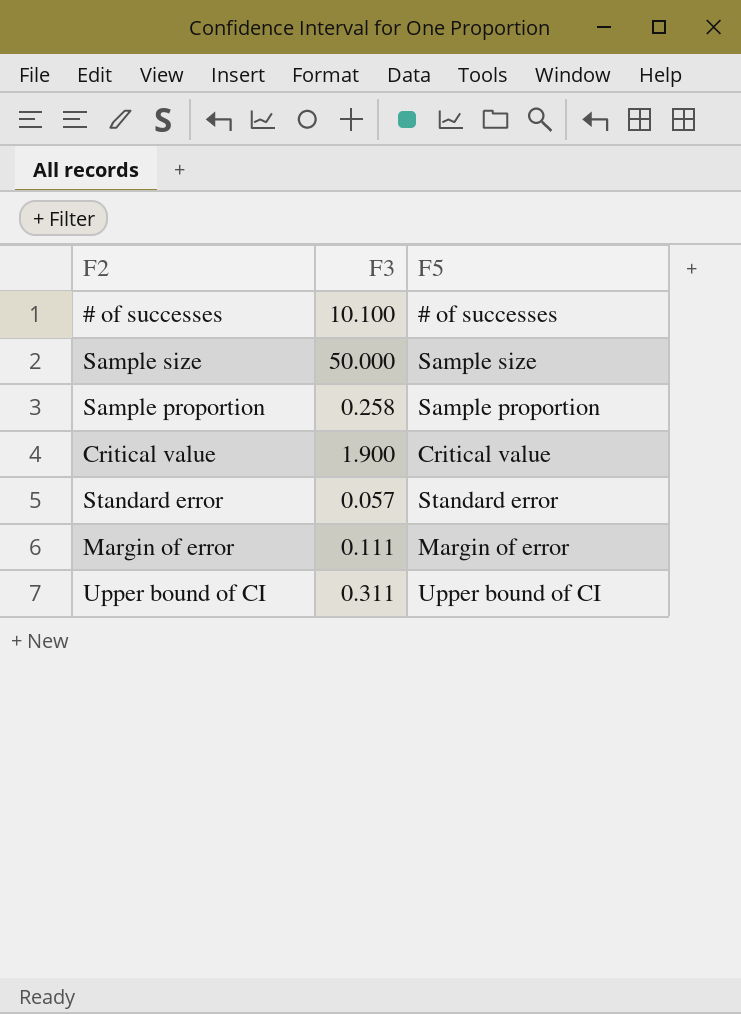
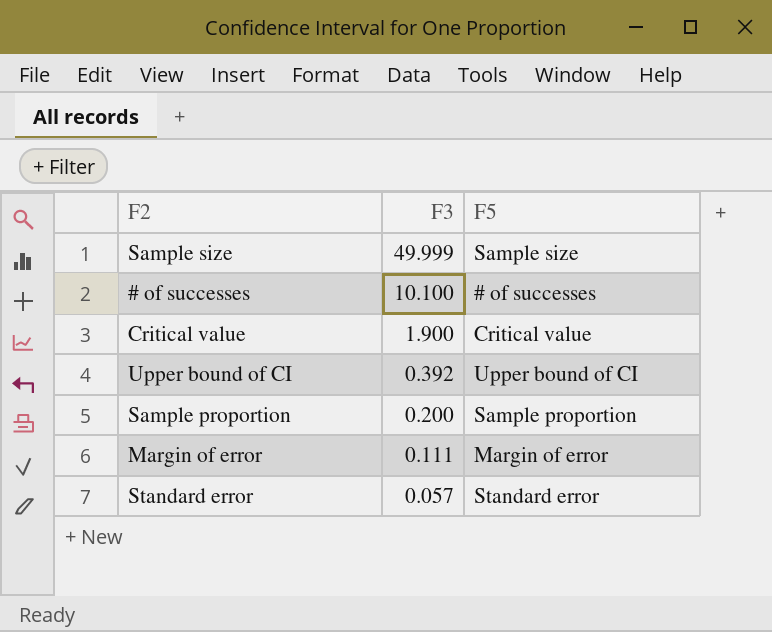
row order: none -> F3 descending
Sample size | F3: 50.000 -> 49.999
Upper bound of CI | F3: 0.311 -> 0.392
Sample proportion | F3: 0.258 -> 0.200

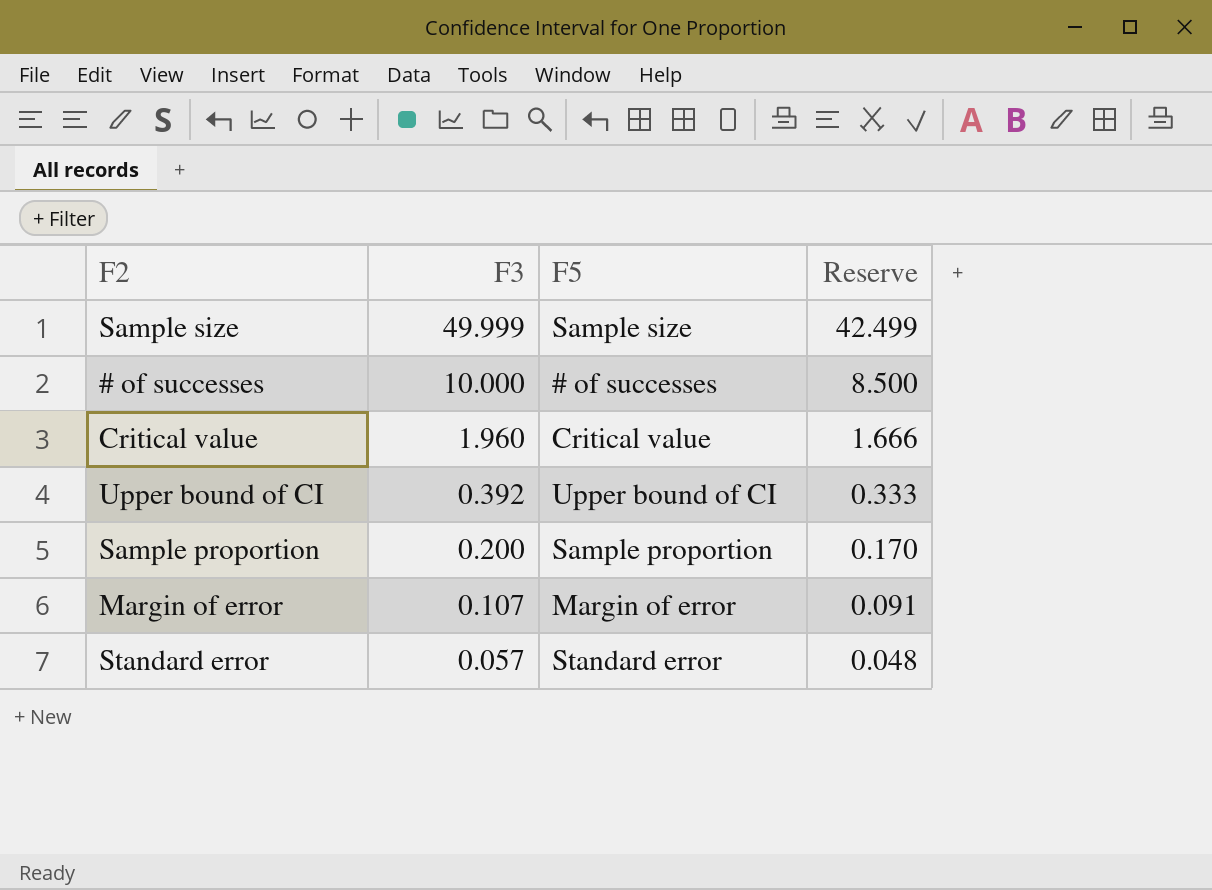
column Reserve | formula: none -> [F3] * 0.85
# of successes | F3: 10.100 -> 10.000
Critical value | F3: 1.900 -> 1.960
Margin of error | F3: 0.111 -> 0.107

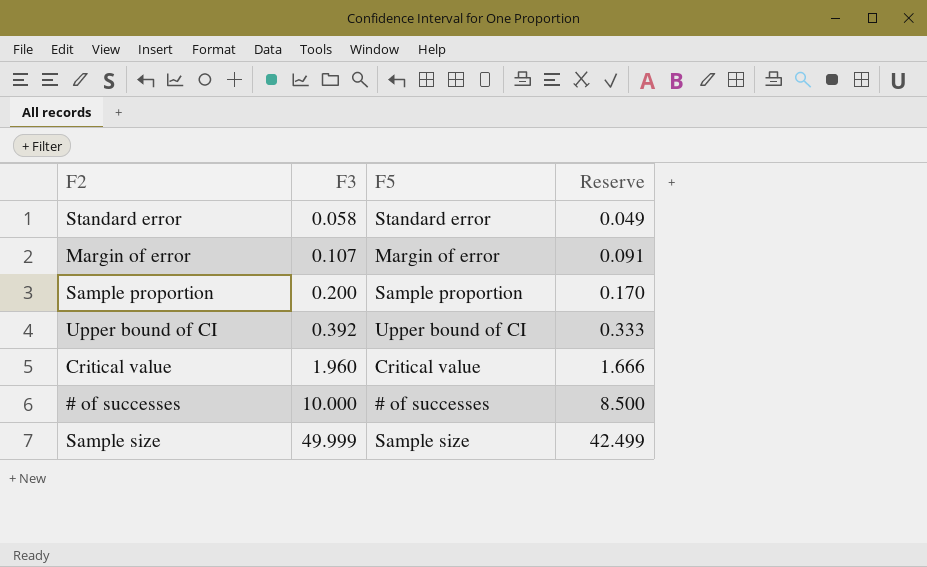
row order: F3 descending -> F3 ascending
Standard error | F3: 0.057 -> 0.058
Standard error | Reserve: 0.048 -> 0.049

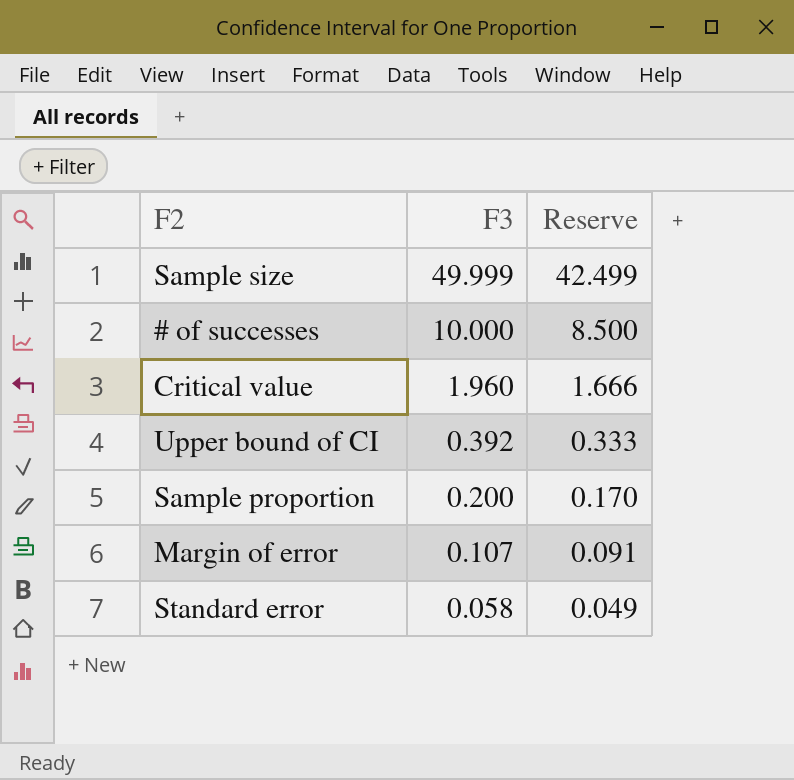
row order: F3 ascending -> F3 descending
column F5 | position: 3 -> none

